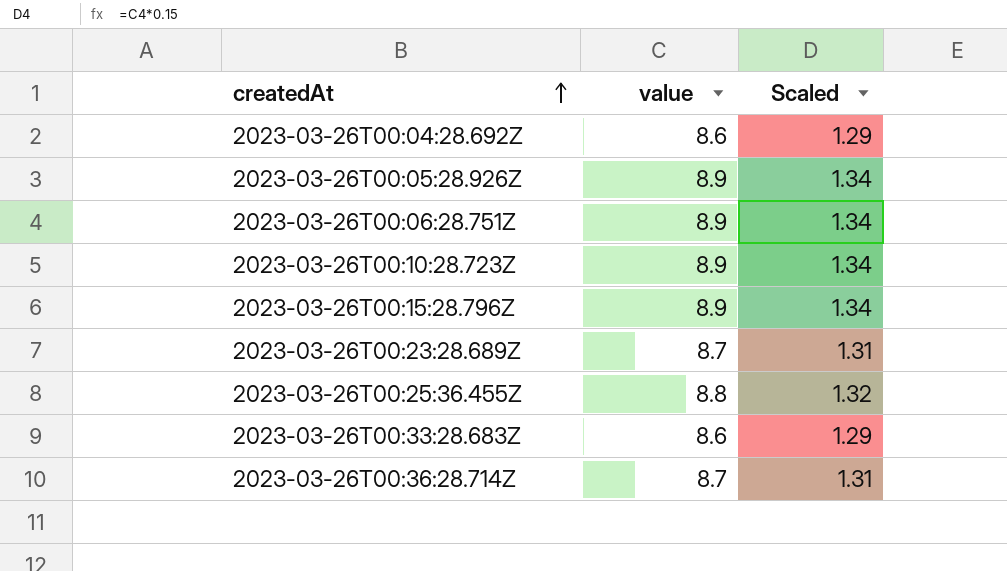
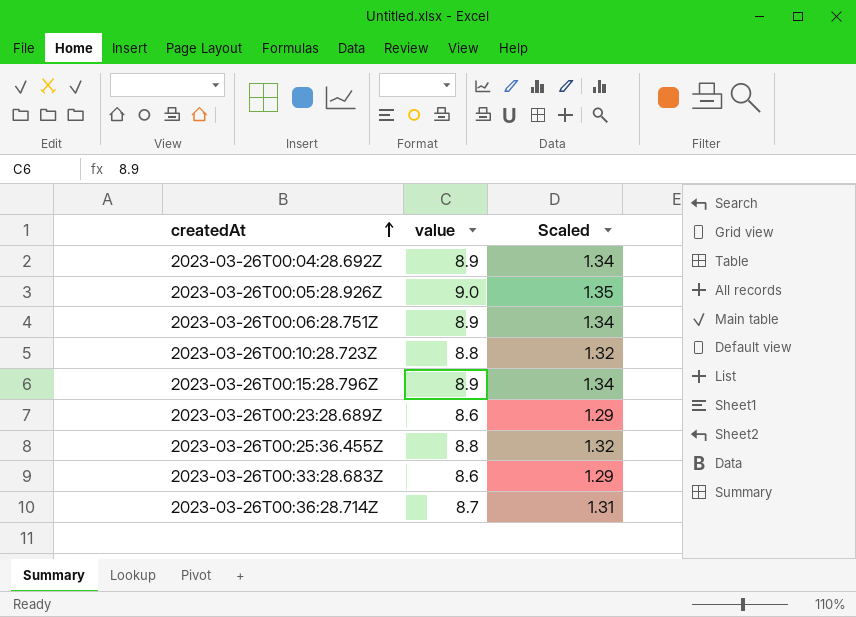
2023-03-26T00:04:28.692Z | value: 8.6 -> 8.9
2023-03-26T00:04:28.692Z | Scaled: 1.29 -> 1.34
2023-03-26T00:05:28.926Z | value: 8.9 -> 9.0
2023-03-26T00:05:28.926Z | Scaled: 1.34 -> 1.35
2023-03-26T00:10:28.723Z | value: 8.9 -> 8.8
2023-03-26T00:10:28.723Z | Scaled: 1.34 -> 1.32
2023-03-26T00:23:28.689Z | value: 8.7 -> 8.6
2023-03-26T00:23:28.689Z | Scaled: 1.31 -> 1.29

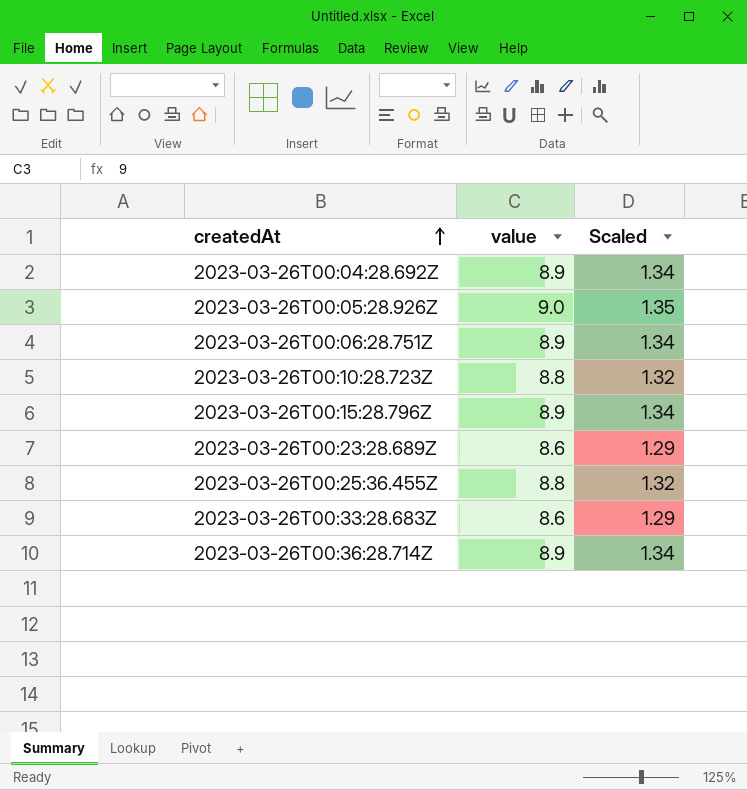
2023-03-26T00:36:28.714Z | value: 8.7 -> 8.9
2023-03-26T00:36:28.714Z | Scaled: 1.31 -> 1.34

